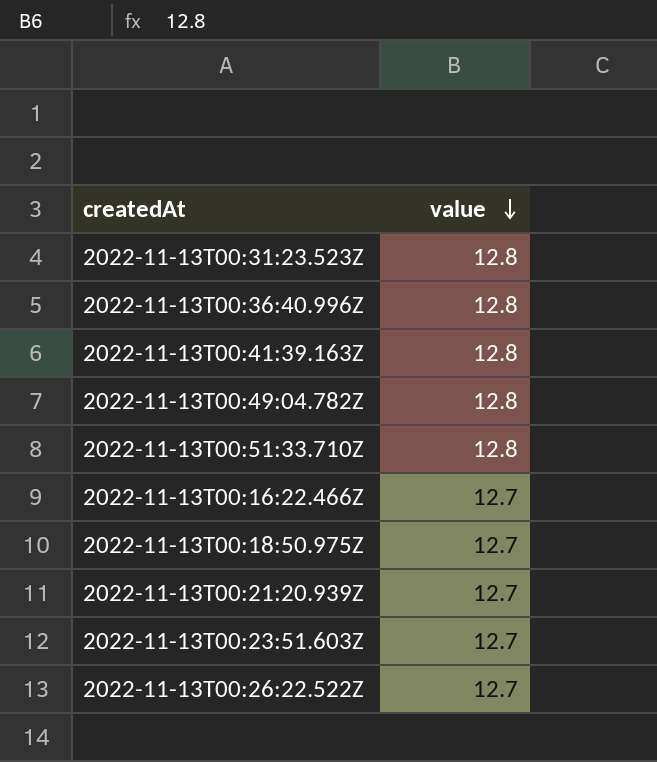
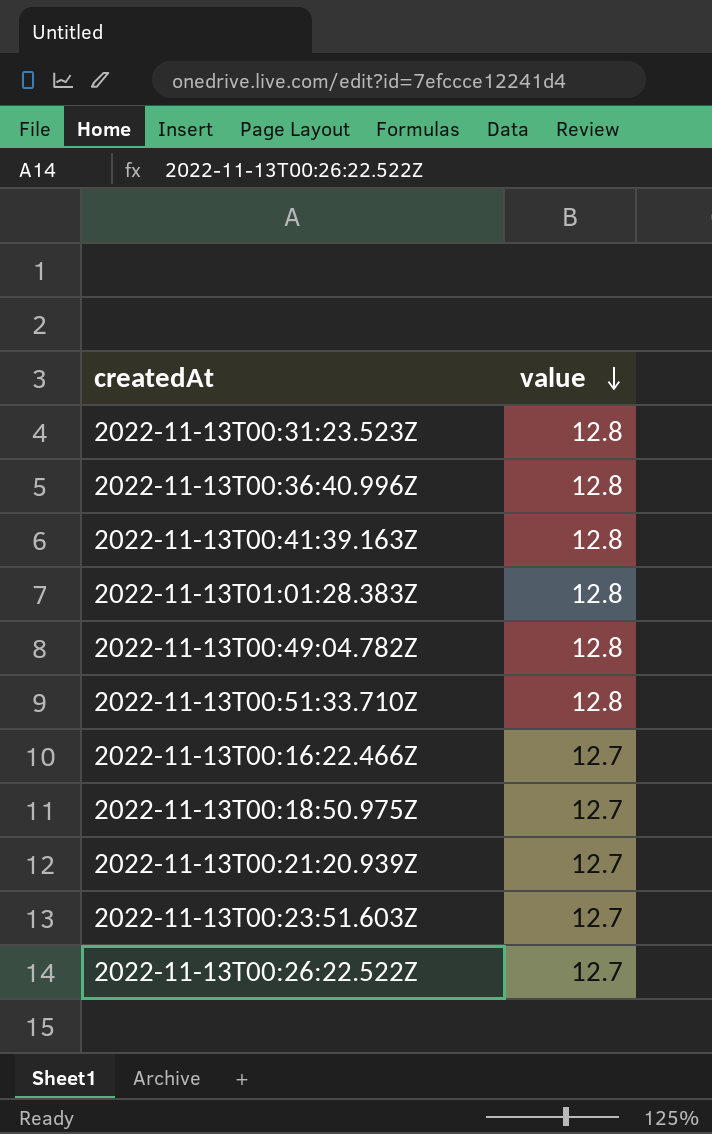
row 2022-11-13T01:01:28.383Z: none -> 12.8

